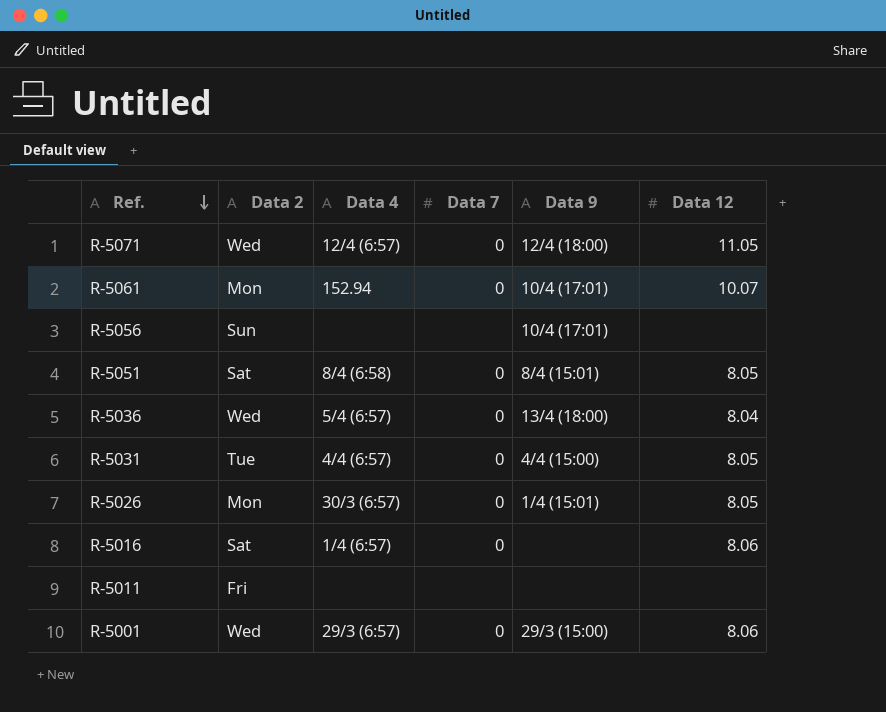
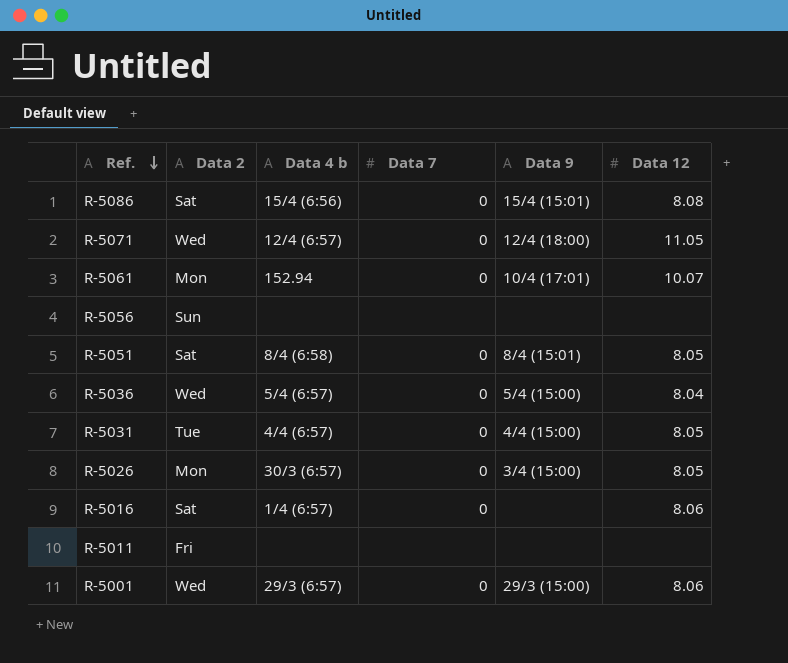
column name: Data 4 -> Data 4 b
row R-5086: none -> Sat | 15/4 (6:56) | 0 | 15/4 (15:01) | 8.08
R-5056 | Data 9: 10/4 (17:01) -> none
R-5036 | Data 9: 13/4 (18:00) -> 5/4 (15:00)
R-5026 | Data 9: 1/4 (15:01) -> 3/4 (15:00)

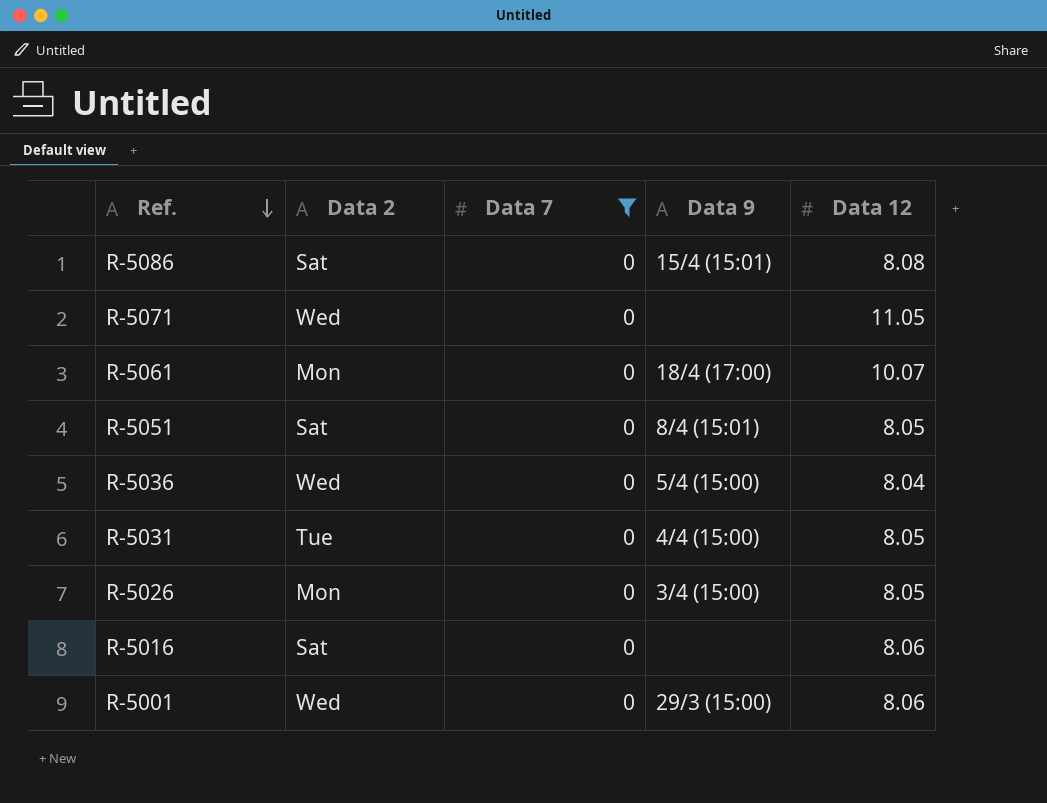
filter: none -> Data 7 = 0
column Data 4 b | position: 3 -> none
R-5071 | Data 9: 12/4 (18:00) -> none
R-5061 | Data 9: 10/4 (17:01) -> 18/4 (17:00)

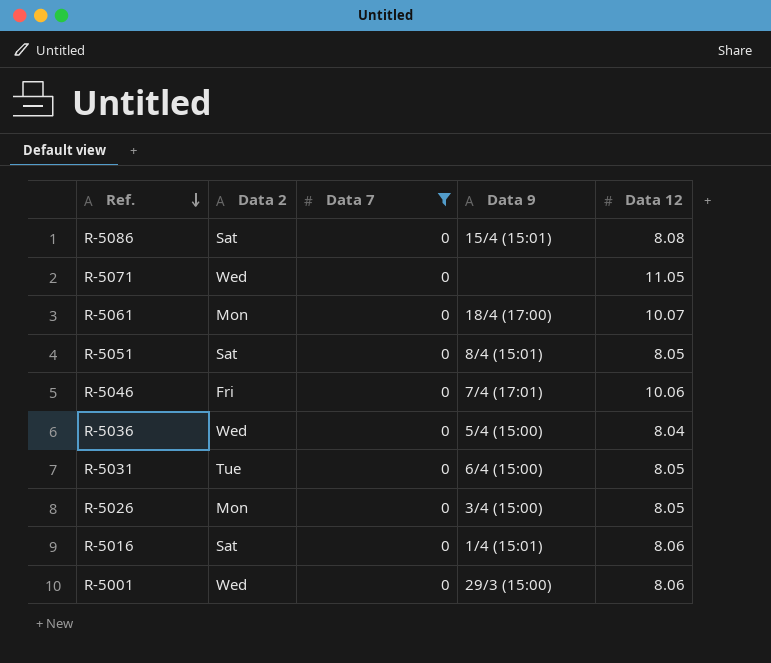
row R-5046: none -> Fri | 0 | 7/4 (17:01) | 10.06
R-5031 | Data 9: 4/4 (15:00) -> 6/4 (15:00)
R-5016 | Data 9: none -> 1/4 (15:01)

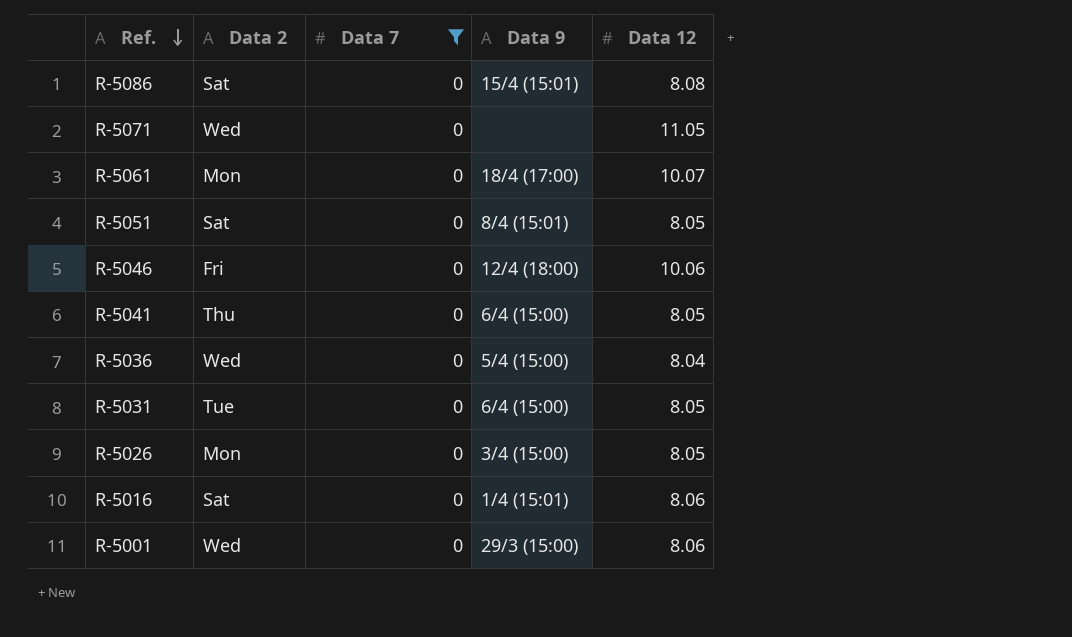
R-5046 | Data 9: 7/4 (17:01) -> 12/4 (18:00)
row R-5041: none -> Thu | 0 | 6/4 (15:00) | 8.05

